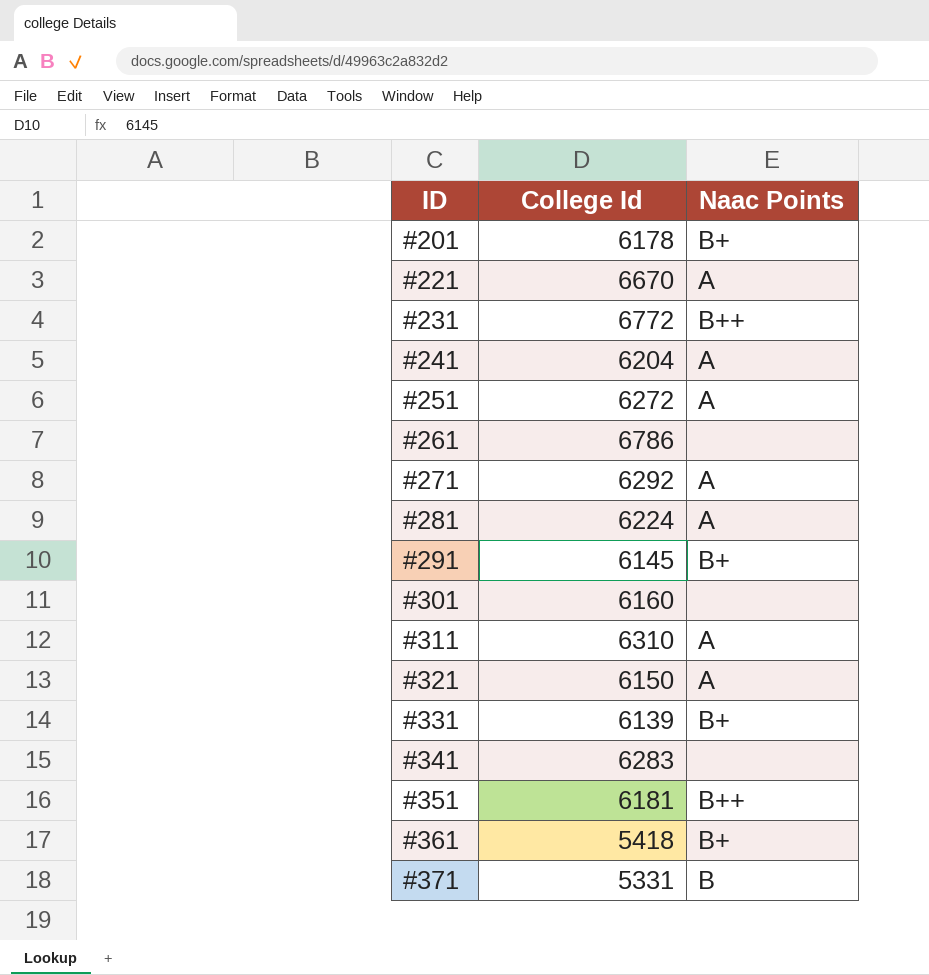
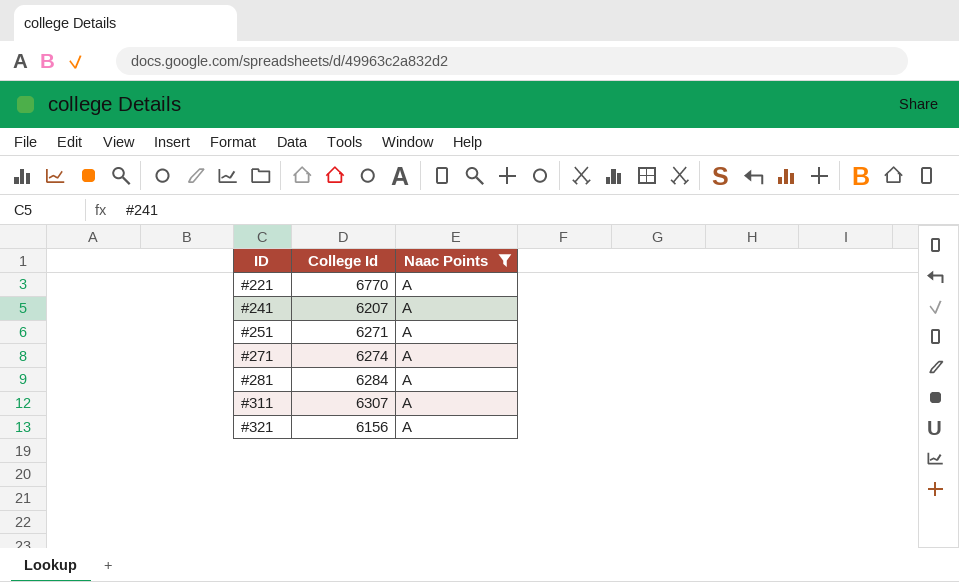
filter: none -> Naac Points = A
#221 | College Id: 6670 -> 6770
#241 | College Id: 6204 -> 6207
#251 | College Id: 6272 -> 6271
#271 | College Id: 6292 -> 6274
#281 | College Id: 6224 -> 6284
#311 | College Id: 6310 -> 6307
#321 | College Id: 6150 -> 6156

